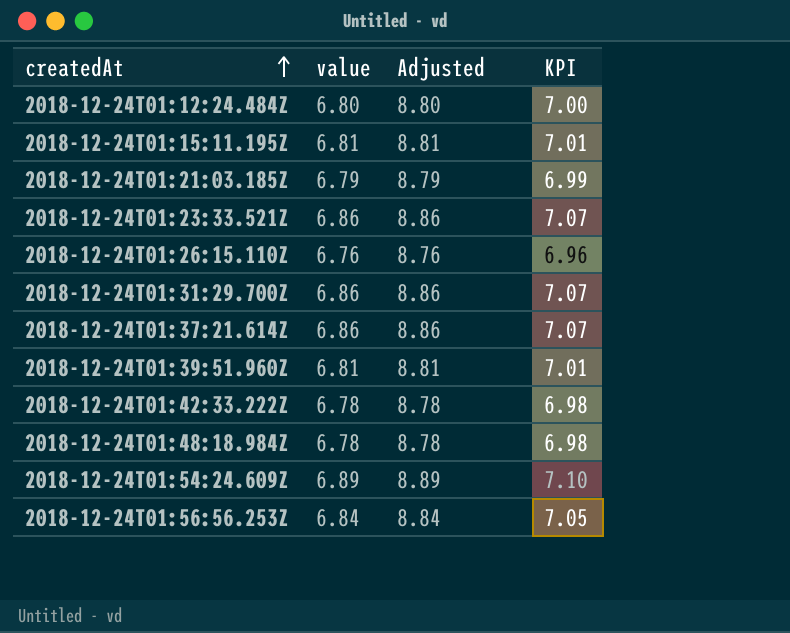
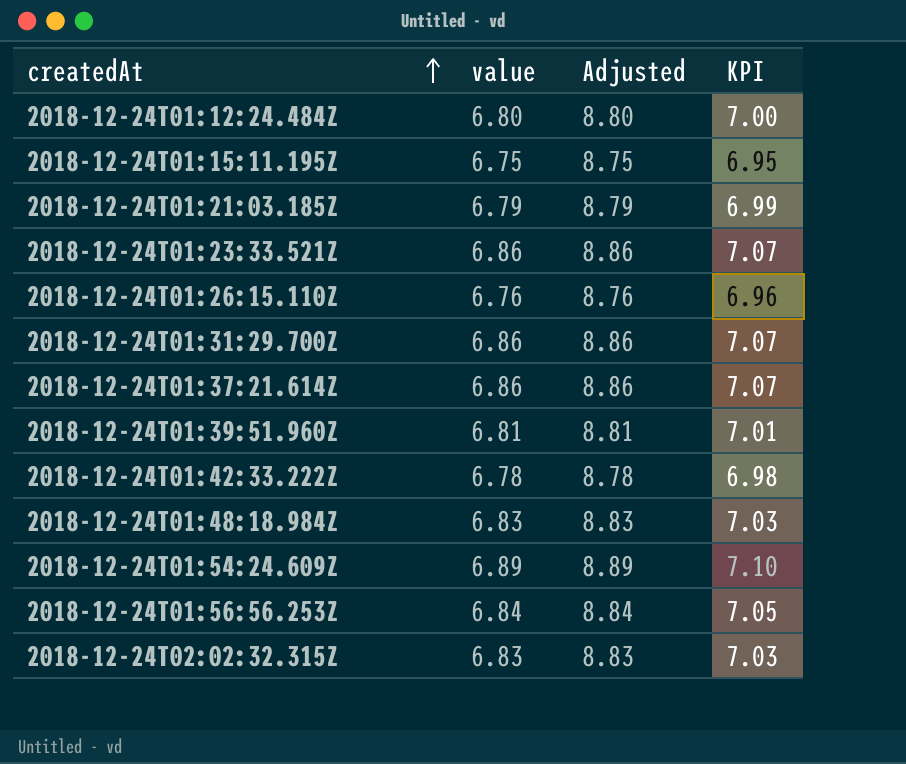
2018-12-24T01:15:11.195Z | value: 6.81 -> 6.75
2018-12-24T01:15:11.195Z | Adjusted: 8.81 -> 8.75
2018-12-24T01:15:11.195Z | KPI: 7.01 -> 6.95
2018-12-24T01:48:18.984Z | value: 6.78 -> 6.83
2018-12-24T01:48:18.984Z | Adjusted: 8.78 -> 8.83
2018-12-24T01:48:18.984Z | KPI: 6.98 -> 7.03
row 2018-12-24T02:02:32.315Z: none -> 6.83 | 8.83 | 7.03

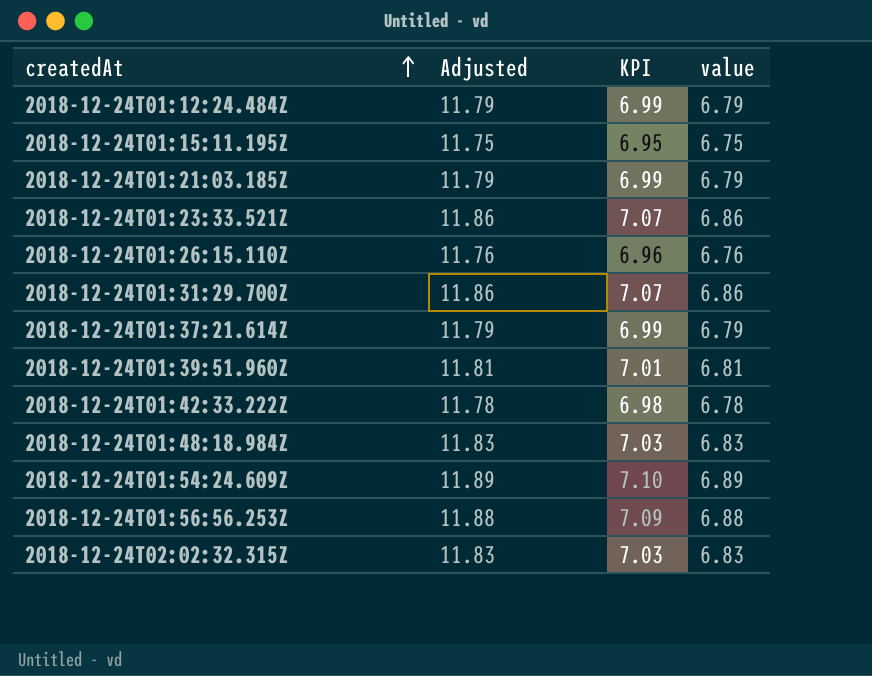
column Adjusted | formula: [value] + 2 -> [value] + 5
column value | position: 2 -> 4
2018-12-24T01:12:24.484Z | KPI: 7.00 -> 6.99
2018-12-24T01:12:24.484Z | value: 6.80 -> 6.79
2018-12-24T01:37:21.614Z | KPI: 7.07 -> 6.99
2018-12-24T01:37:21.614Z | value: 6.86 -> 6.79
2018-12-24T01:56:56.253Z | KPI: 7.05 -> 7.09
2018-12-24T01:56:56.253Z | value: 6.84 -> 6.88

